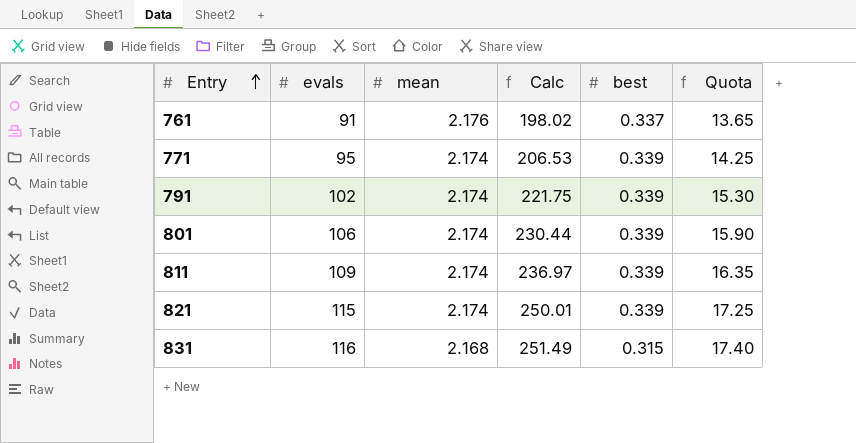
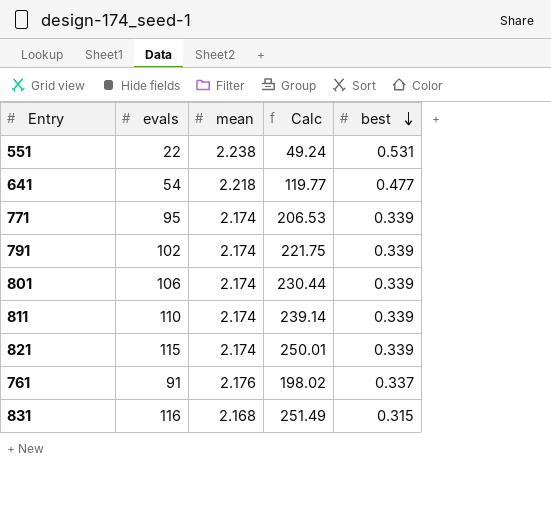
row order: Entry ascending -> best descending
column Quota | formula: [evals] * 0.15 -> none
row 551: none -> 22 | 2.238 | 49.24 | 0.531
row 641: none -> 54 | 2.218 | 119.77 | 0.477
811 | evals: 109 -> 110
811 | Calc: 236.97 -> 239.14

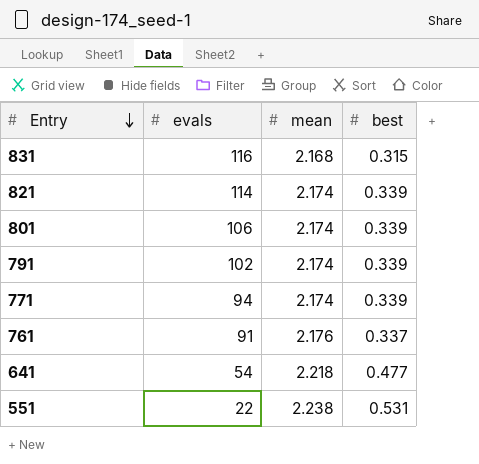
row order: best descending -> Entry descending
column Calc | formula: [evals] * [mean] -> none
row 811: 110 | 2.174 | 239.14 | 0.339 -> none
821 | evals: 115 -> 114
771 | evals: 95 -> 94

